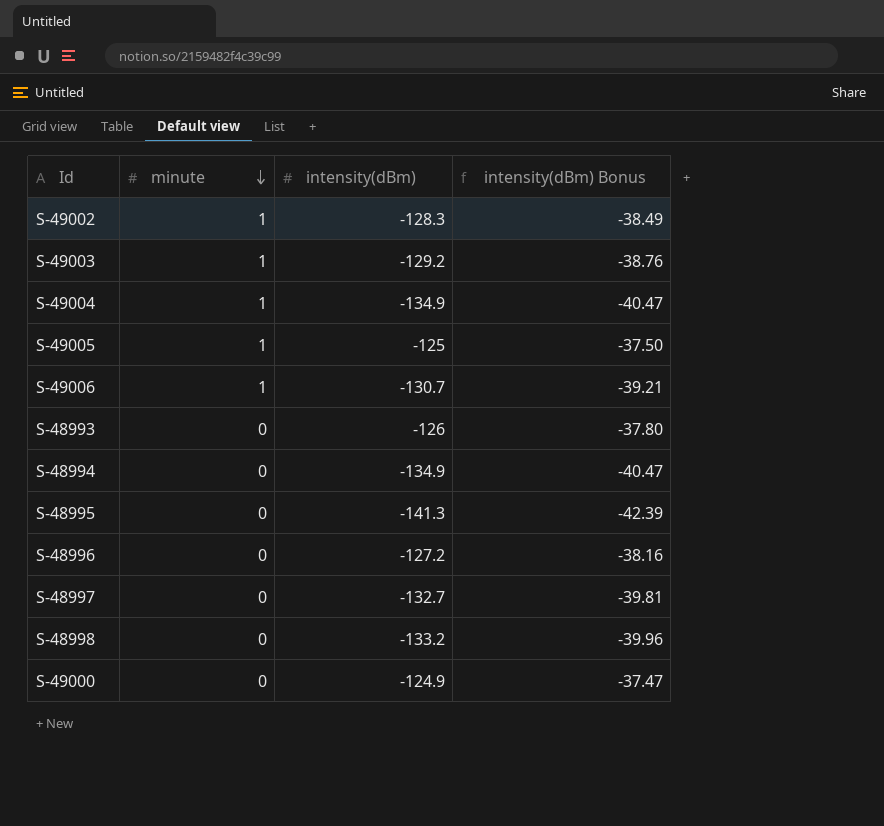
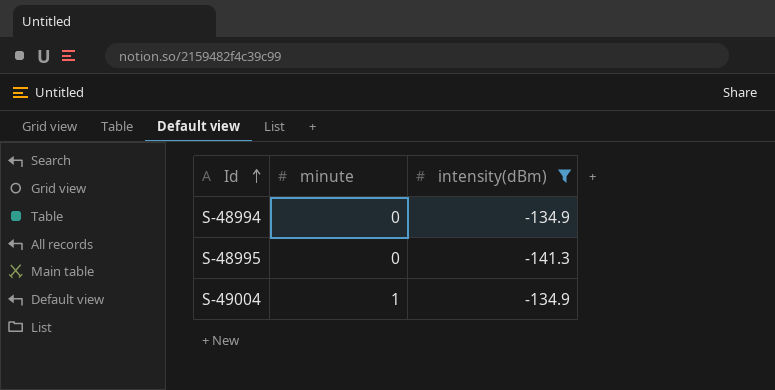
filter: none -> intensity(dBm) <= -134.9
row order: minute descending -> Id ascending
column intensity(dBm) Bonus | formula: [intensity(dBm)] * 0.3 -> none

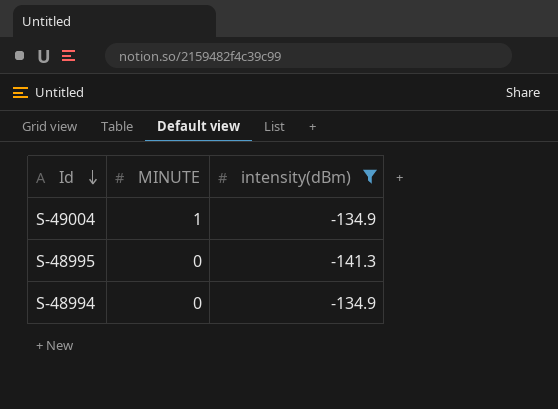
row order: Id ascending -> Id descending
column name: minute -> MINUTE

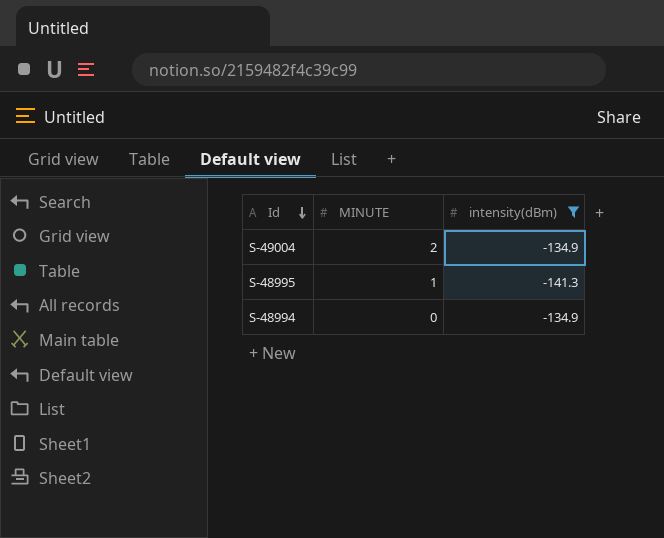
S-49004 | MINUTE: 1 -> 2
S-48995 | MINUTE: 0 -> 1

